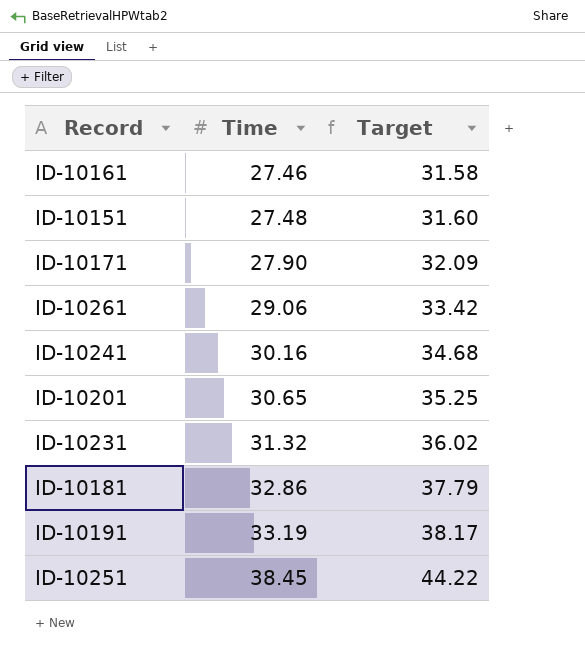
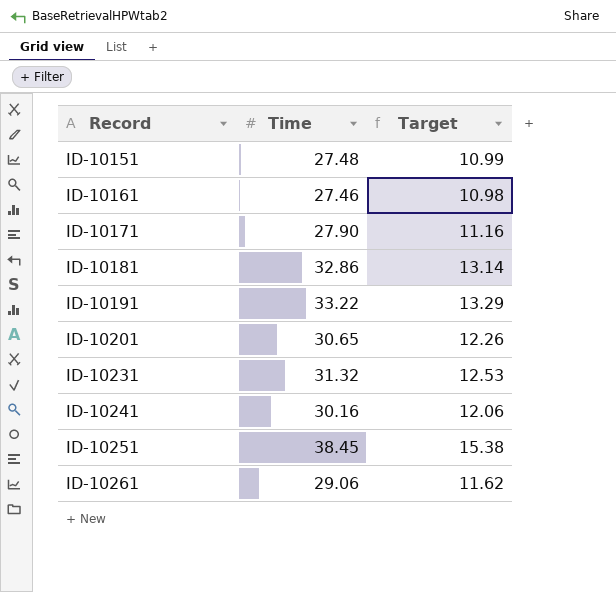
row order: Time ascending -> Record ascending
column Target | formula: [Time] * 1.15 -> [Time] * 0.4
ID-10191 | Time: 33.19 -> 33.22

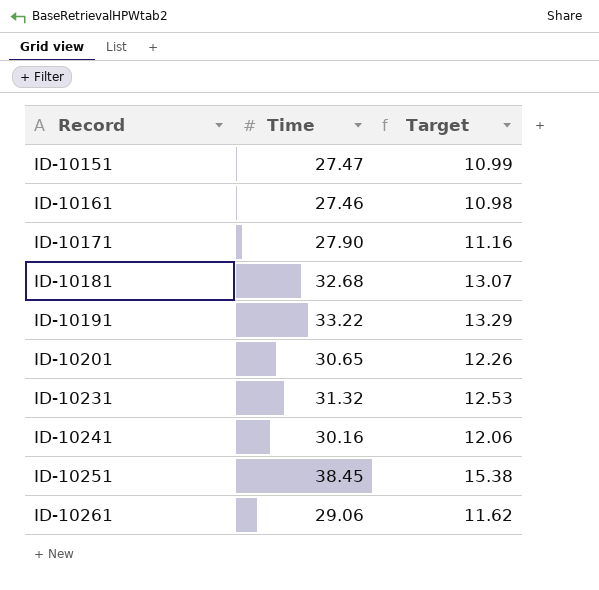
ID-10151 | Time: 27.48 -> 27.47
ID-10181 | Time: 32.86 -> 32.68
ID-10181 | Target: 13.14 -> 13.07

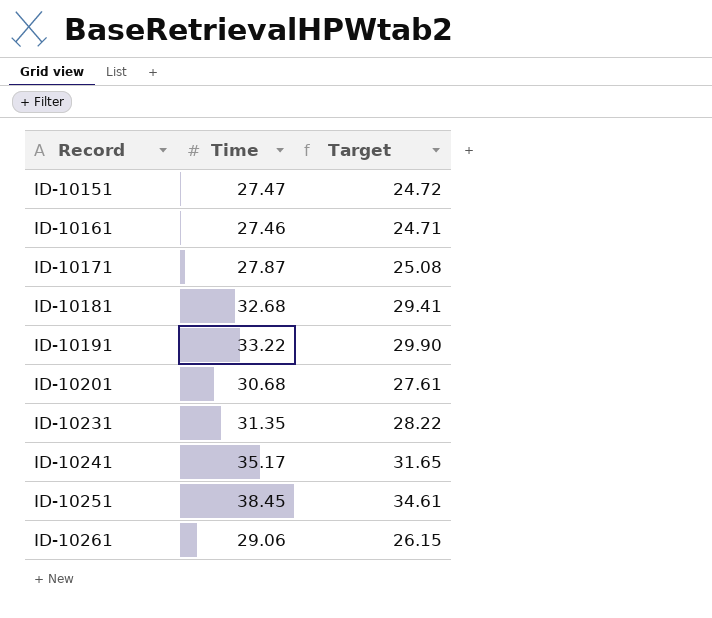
column Target | formula: [Time] * 0.4 -> [Time] * 0.9
ID-10171 | Time: 27.90 -> 27.87
ID-10201 | Time: 30.65 -> 30.68
ID-10231 | Time: 31.32 -> 31.35
ID-10241 | Time: 30.16 -> 35.17

